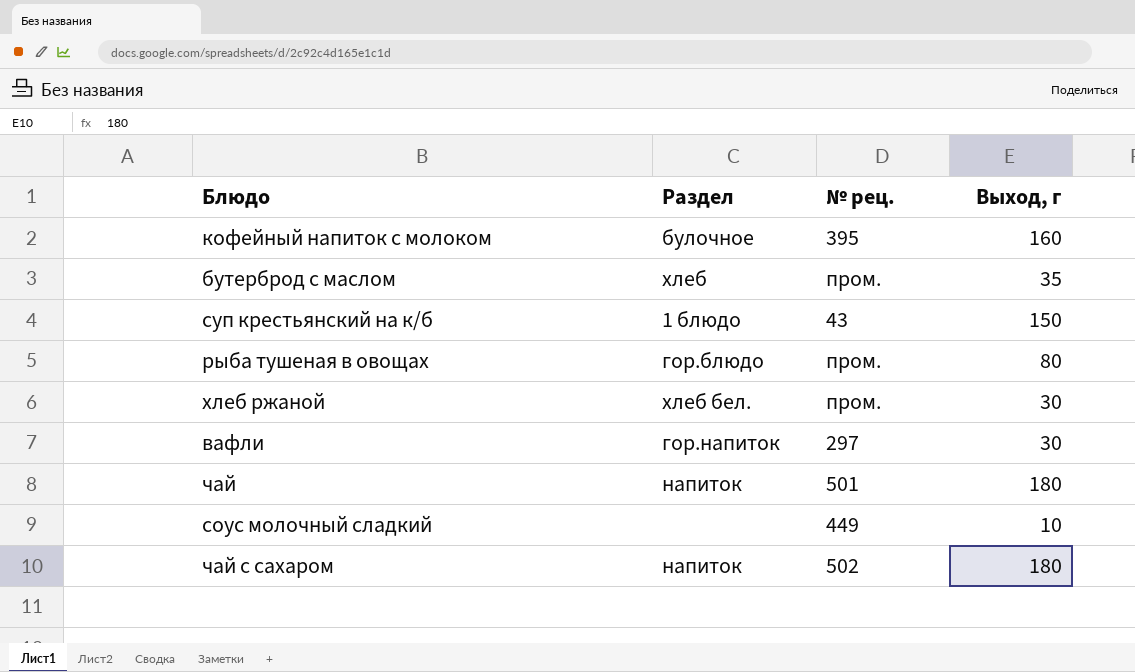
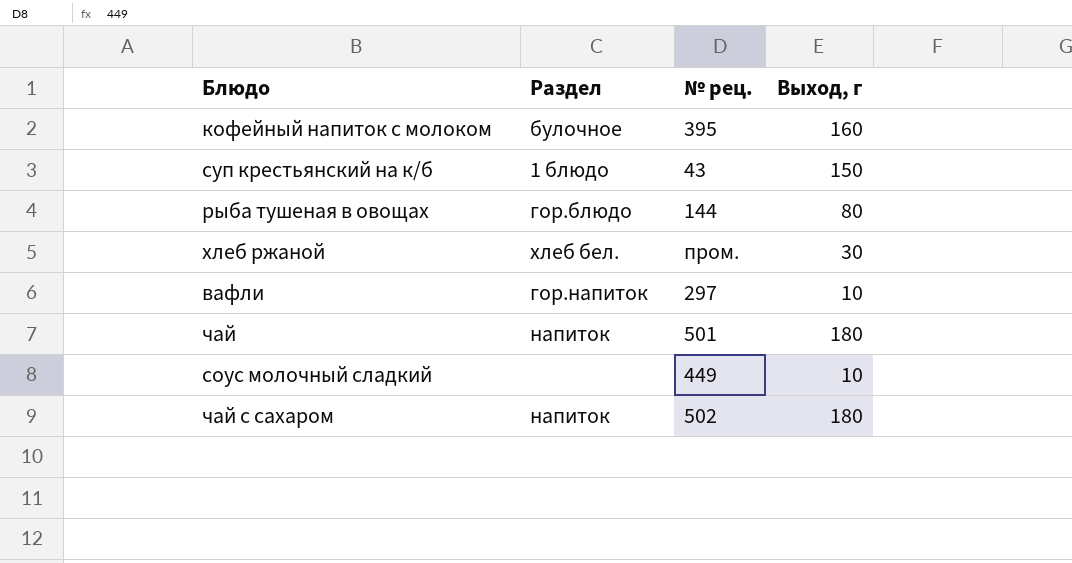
row бутерброд с маслом: хлеб | пром. | 35 -> none
рыба тушеная в овощах | № рец.: пром. -> 144
вафли | Выход, г: 30 -> 10

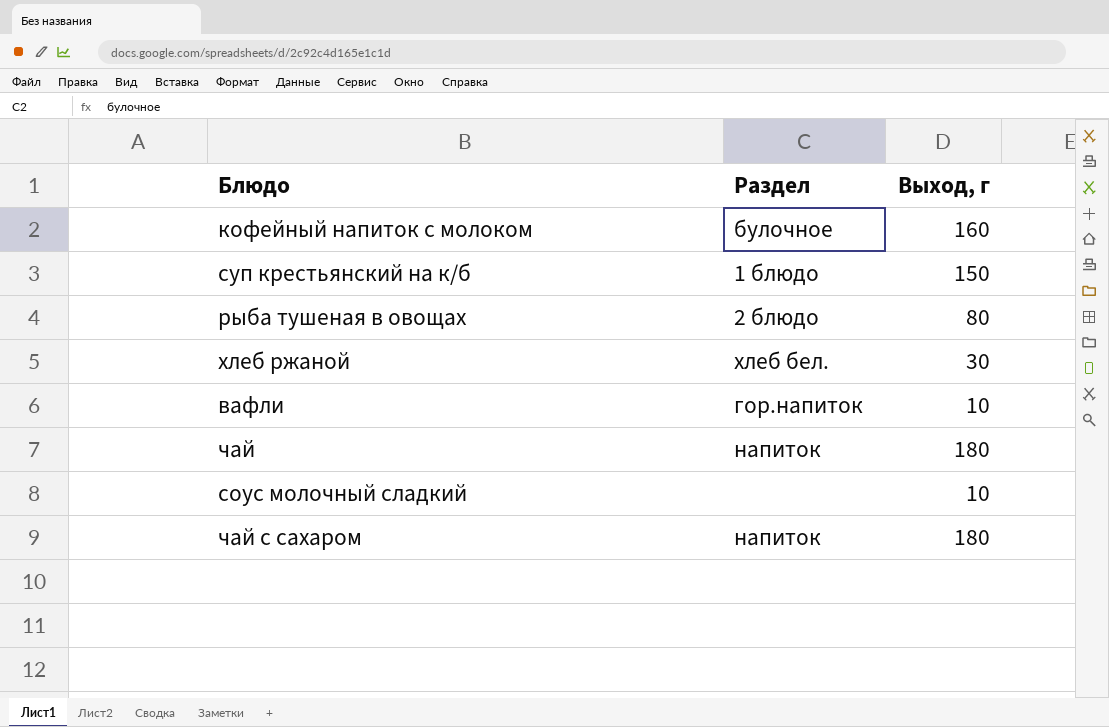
column № рец. | position: 3 -> none
рыба тушеная в овощах | Раздел: гор.блюдо -> 2 блюдо

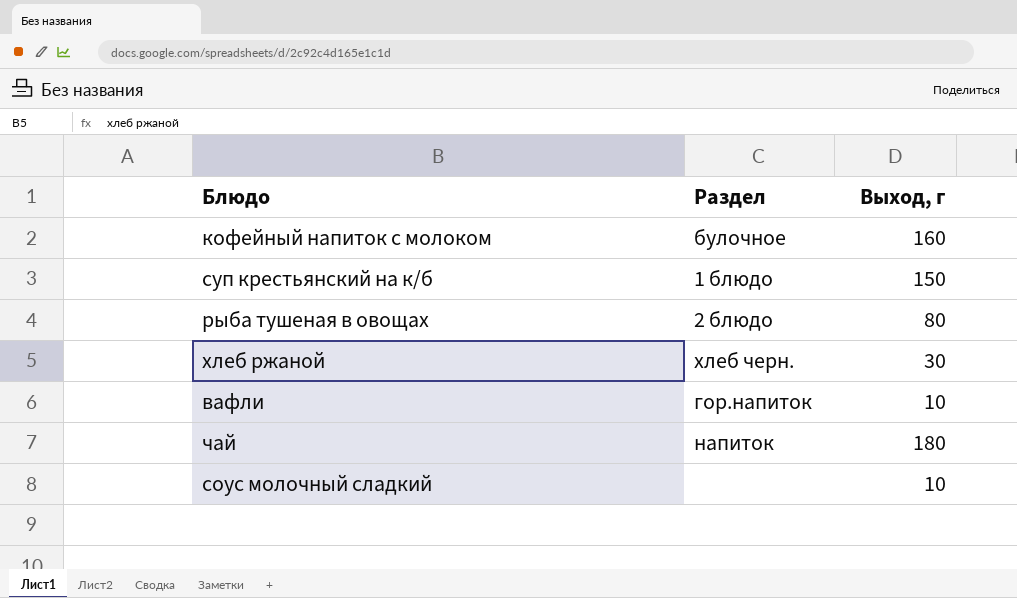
row чай с сахаром: напиток | 180 -> none
хлеб ржаной | Раздел: хлеб бел. -> хлеб черн.

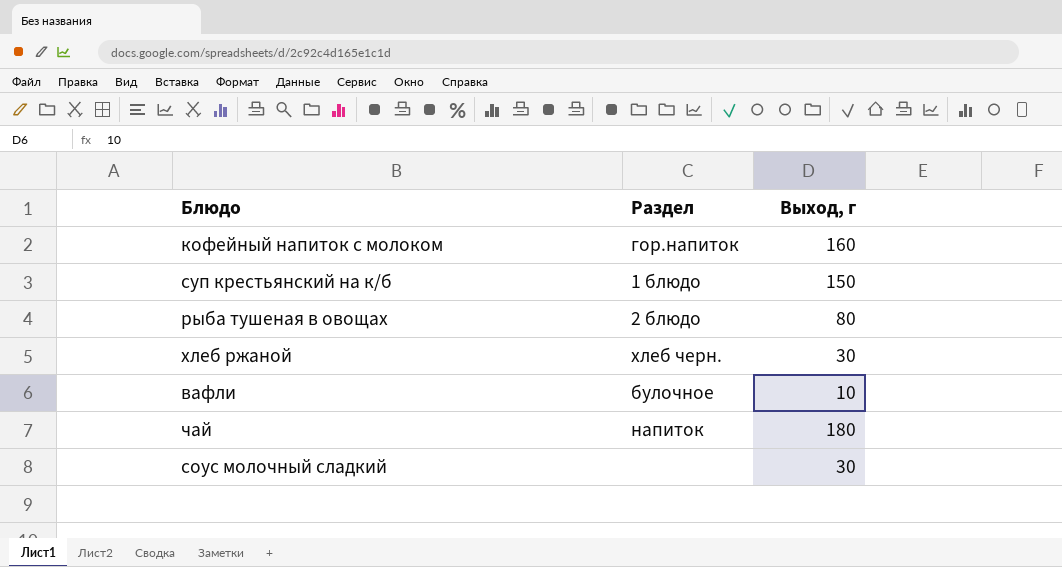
кофейный напиток с молоком | Раздел: булочное -> гор.напиток
вафли | Раздел: гор.напиток -> булочное
соус молочный сладкий | Выход, г: 10 -> 30

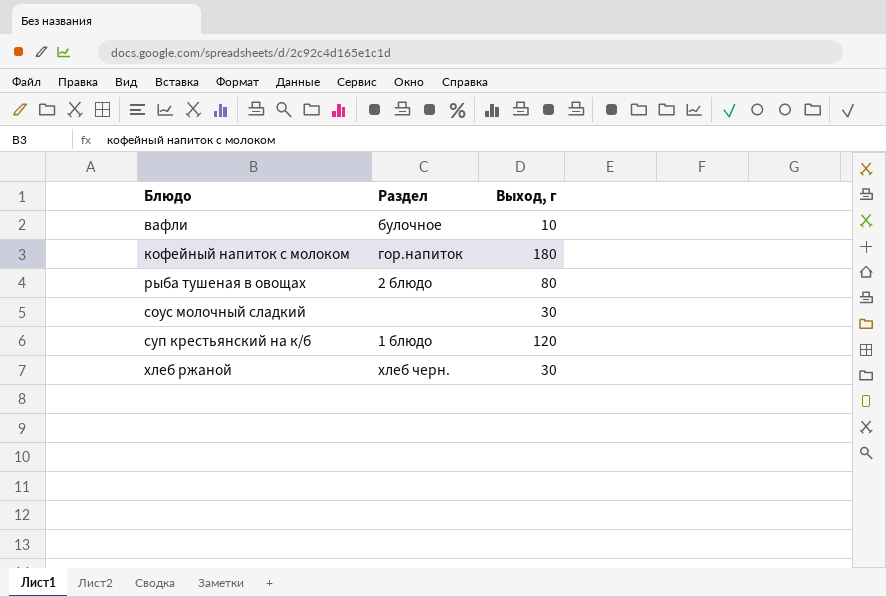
row order: none -> Блюдо ascending
row чай: напиток | 180 -> none
кофейный напиток с молоком | Выход, г: 160 -> 180
суп крестьянский на к/б | Выход, г: 150 -> 120

